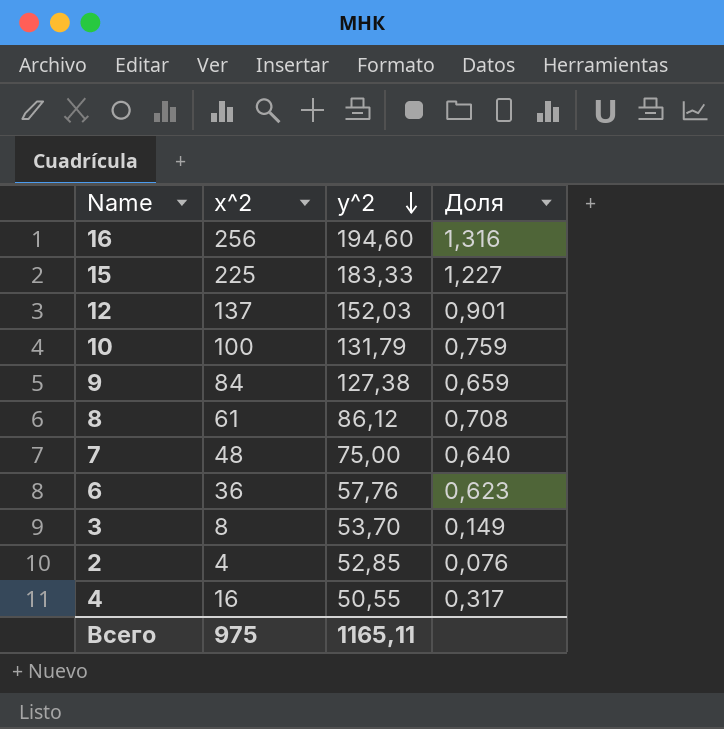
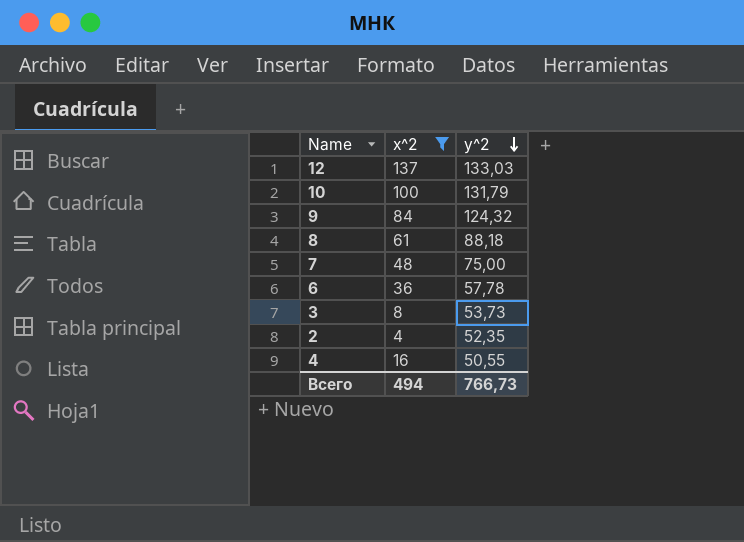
filter: none -> x^2 <= 137
column Доля | formula: [x^2] / [y^2] -> none
12 | y^2: 152,03 -> 133,03
9 | y^2: 127,38 -> 124,32
8 | y^2: 86,12 -> 88,18
6 | y^2: 57,76 -> 57,78
3 | y^2: 53,70 -> 53,73
2 | y^2: 52,85 -> 52,35
Всего | x^2: 975 -> 494
Всего | y^2: 1165,11 -> 766,73

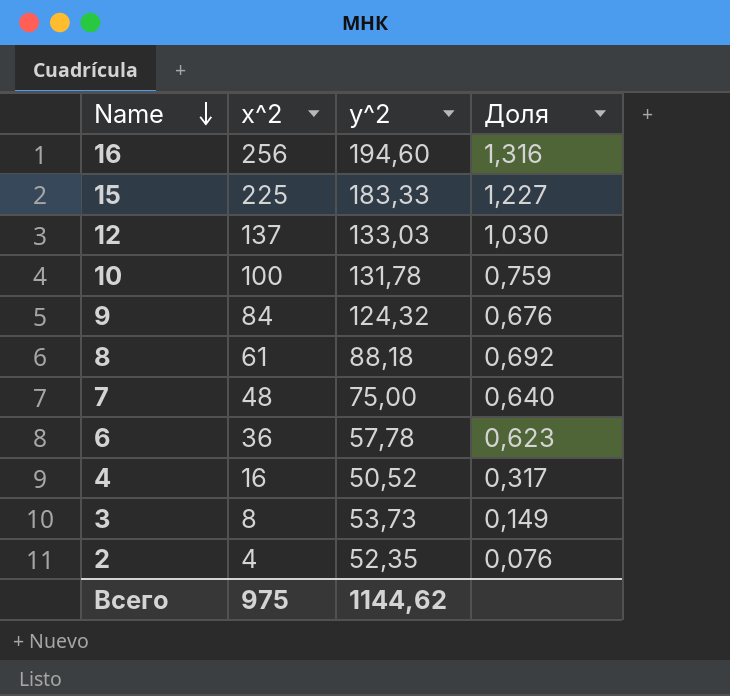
filter: x^2 <= 137 -> none
row order: y^2 descending -> Name descending
column Доля | formula: none -> [x^2] / [y^2]
10 | y^2: 131,79 -> 131,78
4 | y^2: 50,55 -> 50,52
Всего | x^2: 494 -> 975
Всего | y^2: 766,73 -> 1144,62

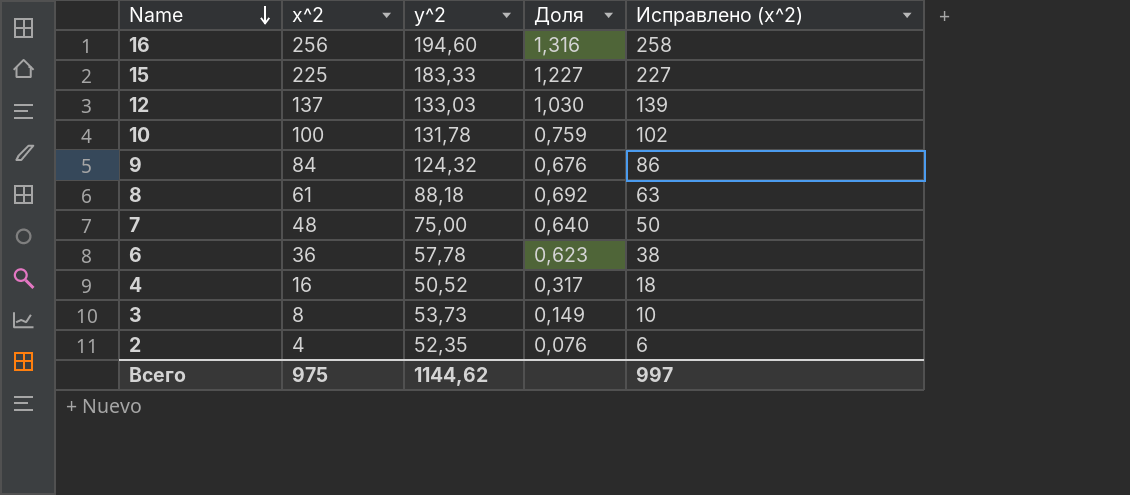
column Исправлено (x^2) | formula: none -> [x^2] + 2

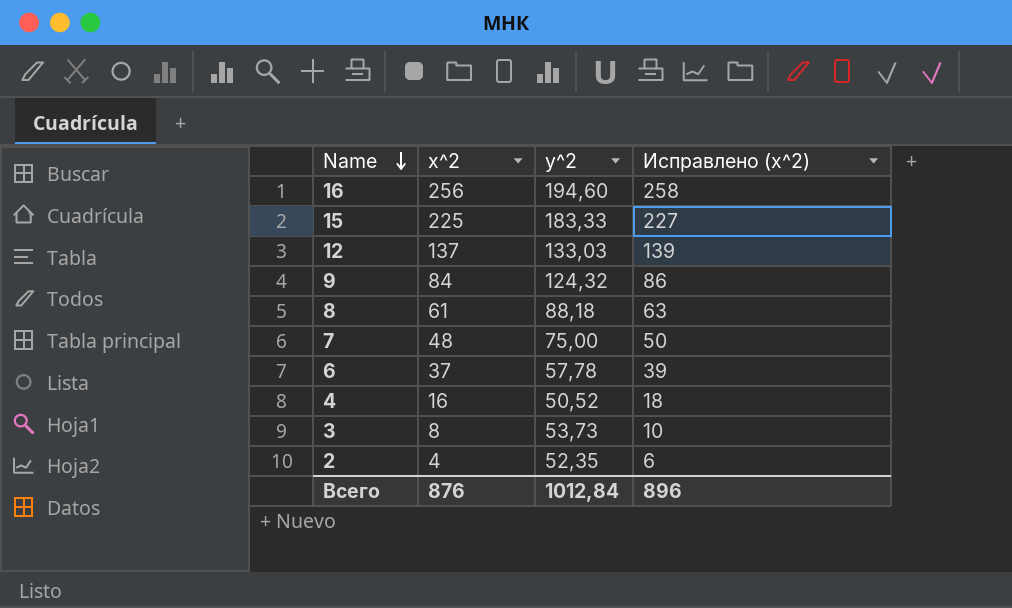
column Доля | formula: [x^2] / [y^2] -> none
row 10: 100 | 131,78 | 0,759 | 102 -> none
6 | x^2: 36 -> 37
6 | Исправлено (x^2): 38 -> 39
Всего | x^2: 975 -> 876
Всего | y^2: 1144,62 -> 1012,84
Всего | Исправлено (x^2): 997 -> 896

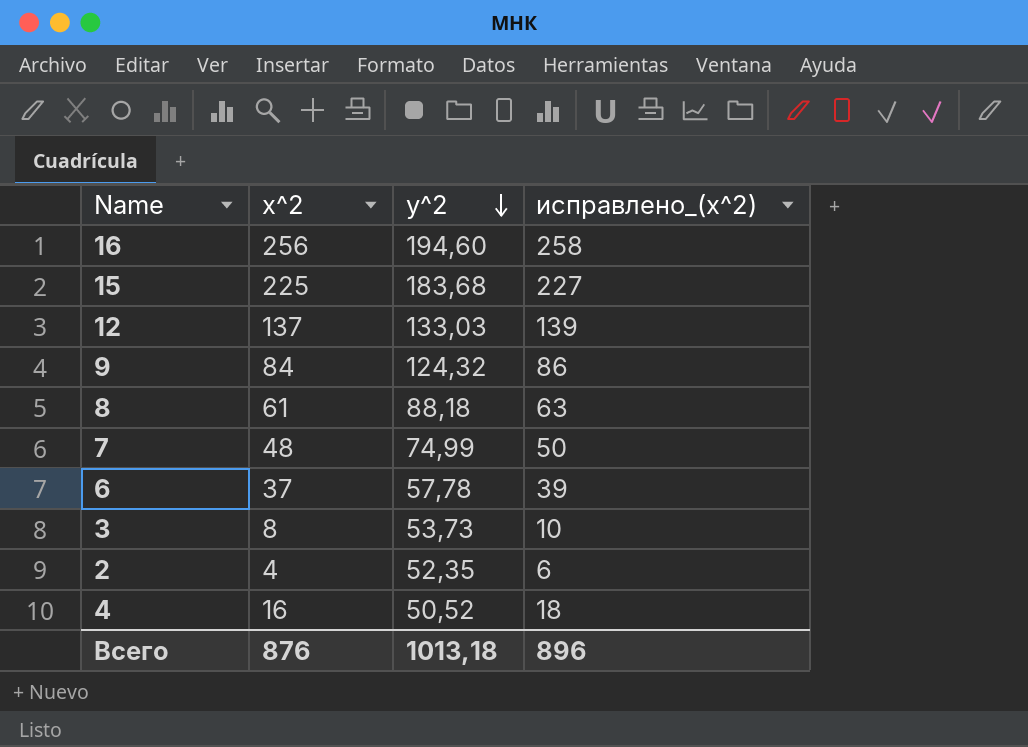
row order: Name descending -> y^2 descending
column name: Исправлено (x^2) -> исправлено_(x^2)
15 | y^2: 183,33 -> 183,68
7 | y^2: 75,00 -> 74,99
Всего | y^2: 1012,84 -> 1013,18

